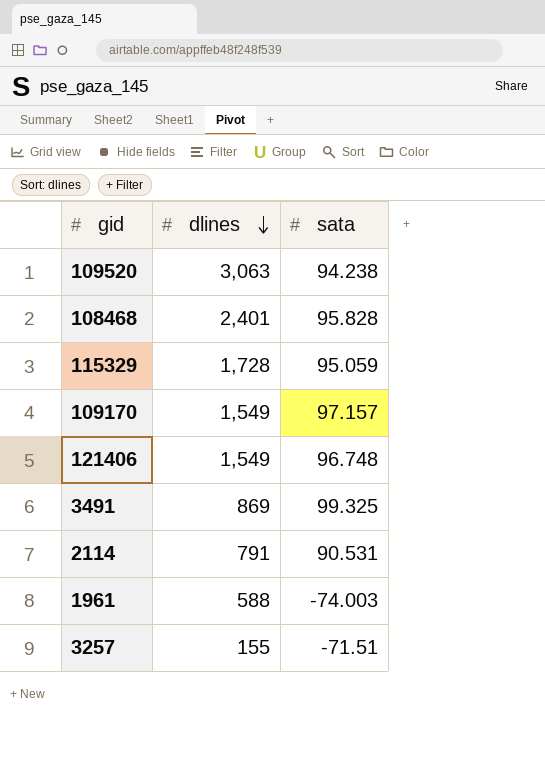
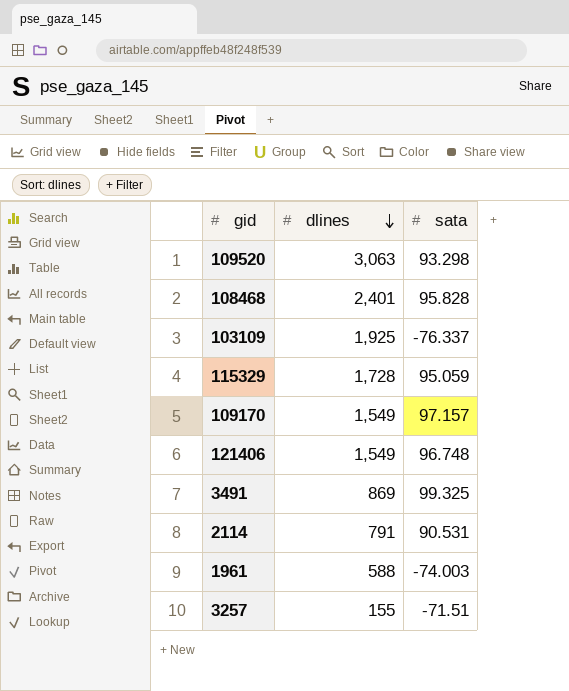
109520 | sata: 94.238 -> 93.298
row 103109: none -> 1,925 | -76.337

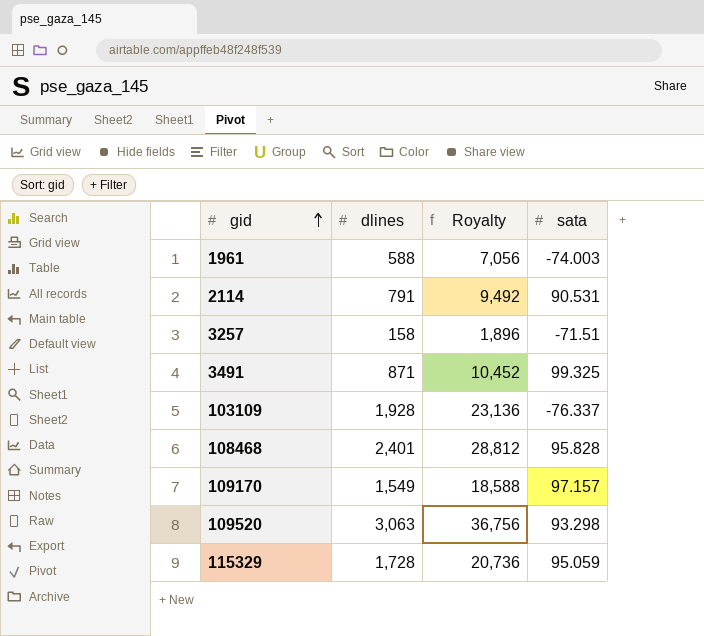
row order: dlines descending -> gid ascending
column Royalty | formula: none -> [dlines] * 12
row 121406: 1,549 | 96.748 -> none
3257 | dlines: 155 -> 158
3491 | dlines: 869 -> 871
103109 | dlines: 1,925 -> 1,928

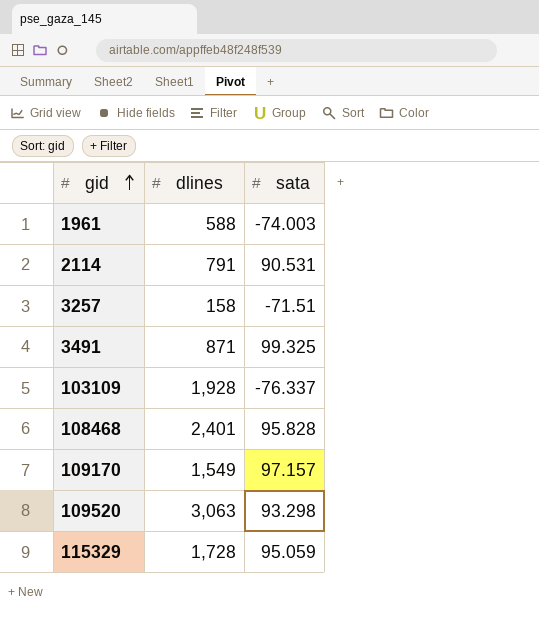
column Royalty | formula: [dlines] * 12 -> none

